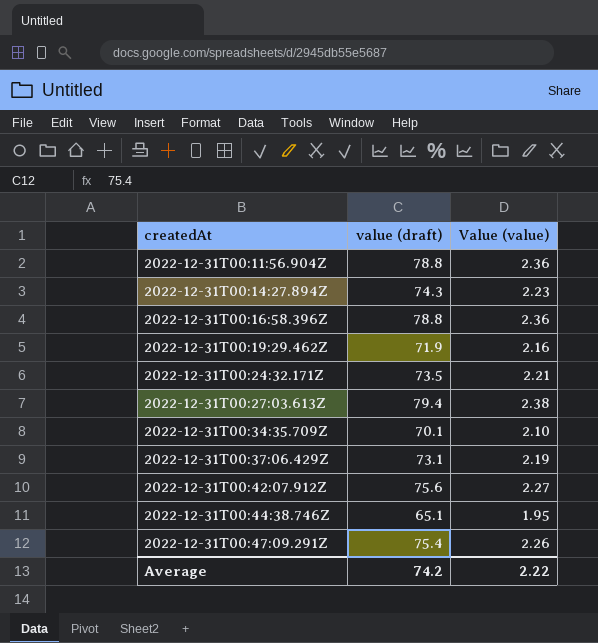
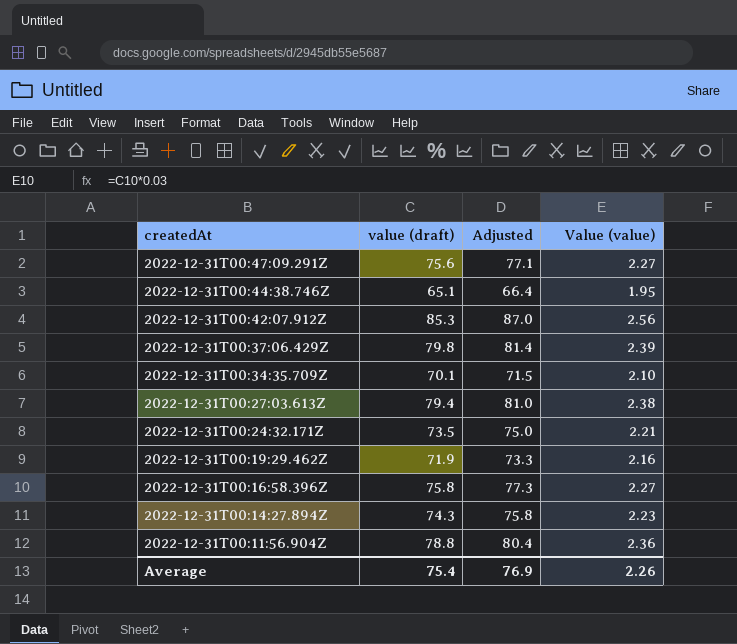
row order: createdAt ascending -> createdAt descending
column Adjusted | formula: none -> [value (draft)] * 1.02
2022-12-31T00:47:09.291Z | value (draft): 75.4 -> 75.6
2022-12-31T00:47:09.291Z | Value (value): 2.26 -> 2.27
2022-12-31T00:42:07.912Z | value (draft): 75.6 -> 85.3
2022-12-31T00:42:07.912Z | Value (value): 2.27 -> 2.56
2022-12-31T00:37:06.429Z | value (draft): 73.1 -> 79.8
2022-12-31T00:37:06.429Z | Value (value): 2.19 -> 2.39
2022-12-31T00:16:58.396Z | value (draft): 78.8 -> 75.8
2022-12-31T00:16:58.396Z | Value (value): 2.36 -> 2.27
Average | value (draft): 74.2 -> 75.4
Average | Value (value): 2.22 -> 2.26

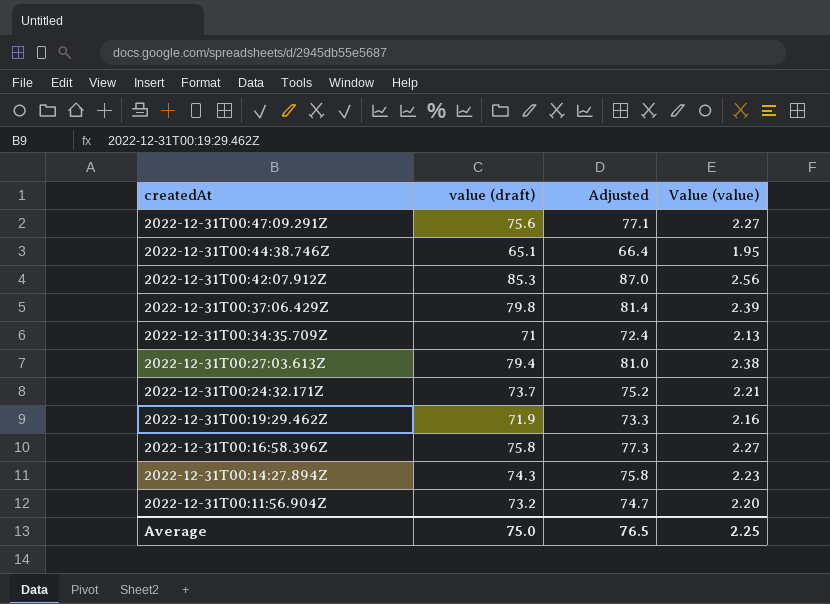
2022-12-31T00:34:35.709Z | value (draft): 70.1 -> 71
2022-12-31T00:34:35.709Z | Adjusted: 71.5 -> 72.4
2022-12-31T00:34:35.709Z | Value (value): 2.10 -> 2.13
2022-12-31T00:24:32.171Z | value (draft): 73.5 -> 73.7
2022-12-31T00:24:32.171Z | Adjusted: 75.0 -> 75.2
2022-12-31T00:11:56.904Z | value (draft): 78.8 -> 73.2
2022-12-31T00:11:56.904Z | Adjusted: 80.4 -> 74.7
2022-12-31T00:11:56.904Z | Value (value): 2.36 -> 2.20
Average | value (draft): 75.4 -> 75.0
Average | Adjusted: 76.9 -> 76.5
Average | Value (value): 2.26 -> 2.25

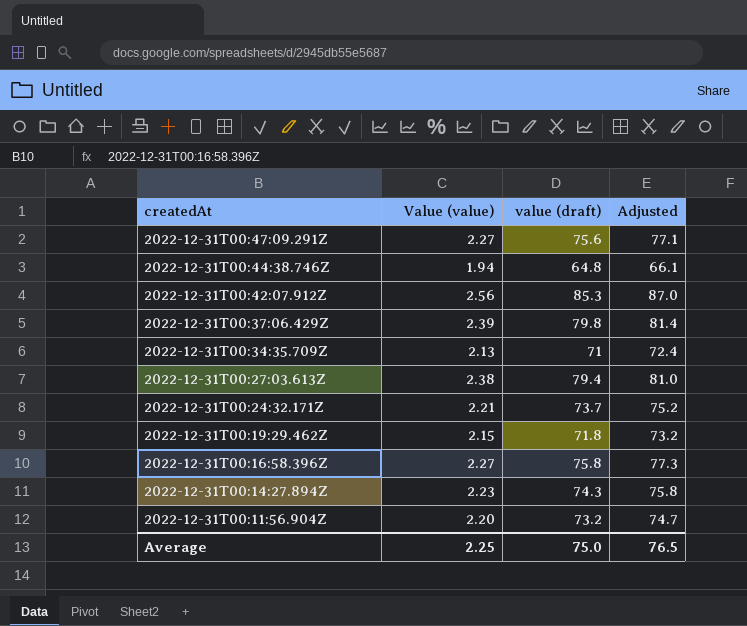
column Value (value) | position: 4 -> 2
2022-12-31T00:44:38.746Z | Value (value): 1.95 -> 1.94
2022-12-31T00:44:38.746Z | value (draft): 65.1 -> 64.8
2022-12-31T00:44:38.746Z | Adjusted: 66.4 -> 66.1
2022-12-31T00:19:29.462Z | Value (value): 2.16 -> 2.15
2022-12-31T00:19:29.462Z | value (draft): 71.9 -> 71.8
2022-12-31T00:19:29.462Z | Adjusted: 73.3 -> 73.2

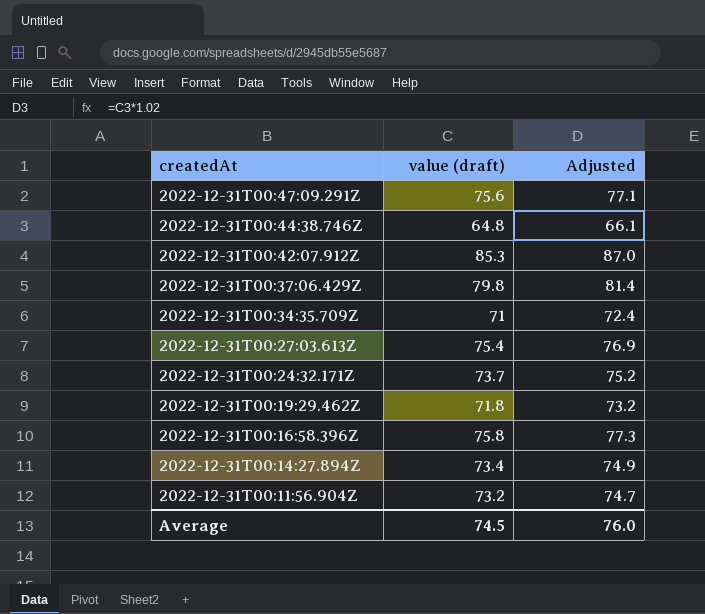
column Value (value) | formula: [value (draft)] * 0.03 -> none
2022-12-31T00:27:03.613Z | value (draft): 79.4 -> 75.4
2022-12-31T00:27:03.613Z | Adjusted: 81.0 -> 76.9
2022-12-31T00:14:27.894Z | value (draft): 74.3 -> 73.4
2022-12-31T00:14:27.894Z | Adjusted: 75.8 -> 74.9
Average | value (draft): 75.0 -> 74.5
Average | Adjusted: 76.5 -> 76.0

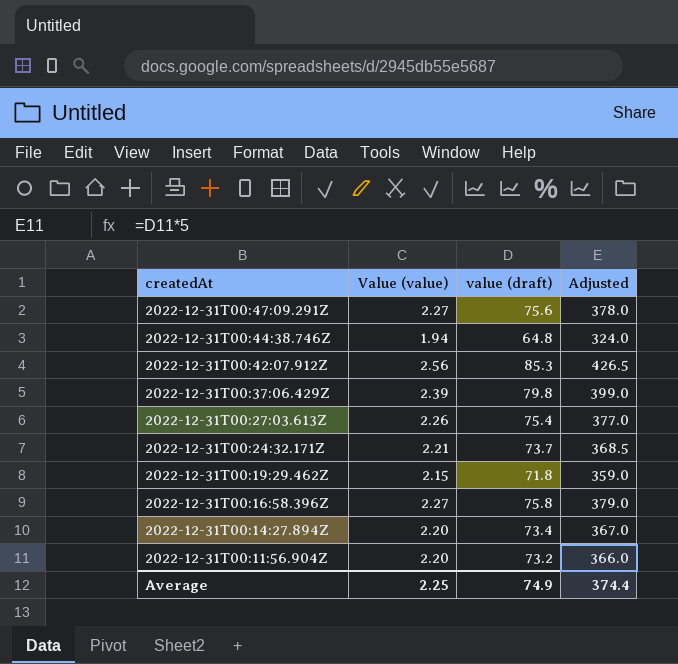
column Value (value) | formula: none -> [value (draft)] * 0.03
column Adjusted | formula: [value (draft)] * 1.02 -> [value (draft)] * 5
row 2022-12-31T00:34:35.709Z: 71 | 72.4 -> none
Average | value (draft): 74.5 -> 74.9
Average | Adjusted: 76.0 -> 374.4

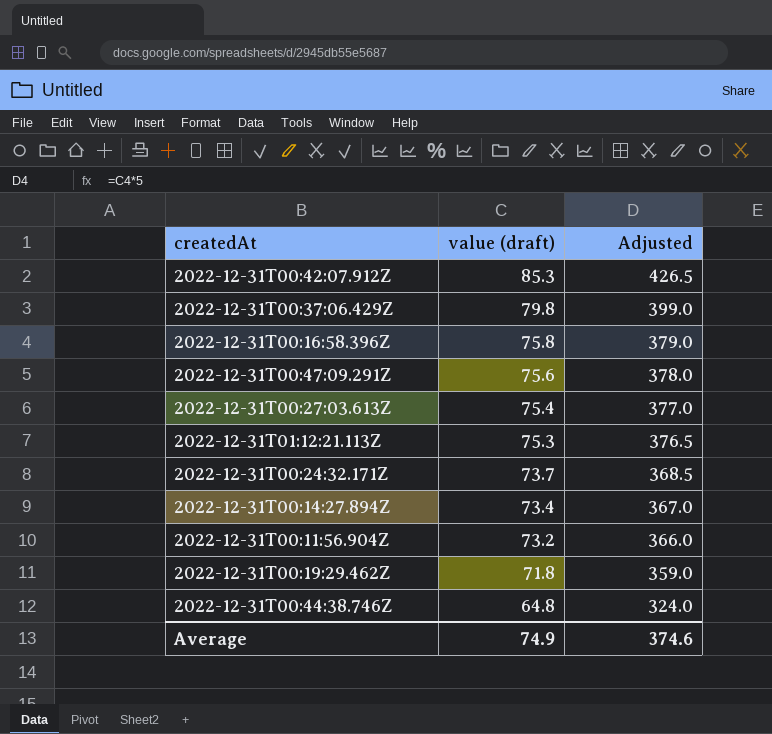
row order: createdAt descending -> value (draft) descending
column Value (value) | formula: [value (draft)] * 0.03 -> none
row 2022-12-31T01:12:21.113Z: none -> 75.3 | 376.5
Average | Adjusted: 374.4 -> 374.6

